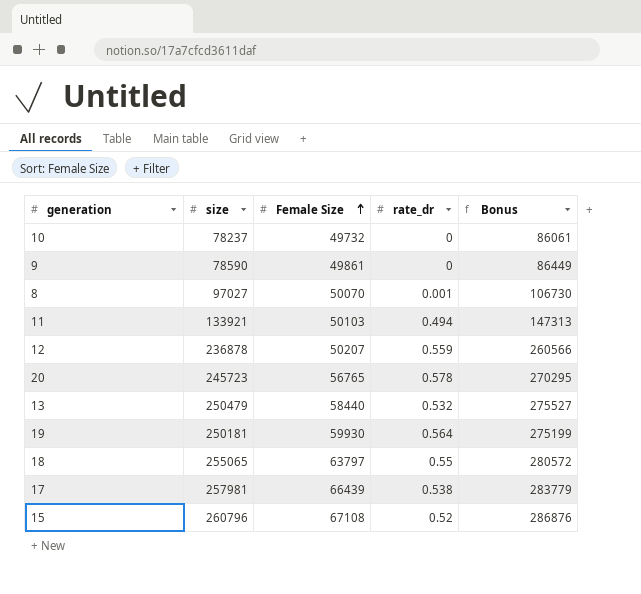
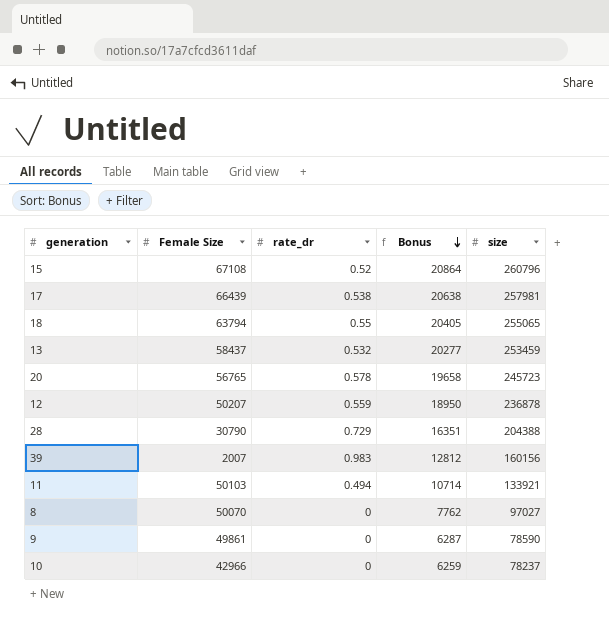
row order: Female Size ascending -> Bonus descending
column Bonus | formula: [size] * 1.1 -> [size] * 0.08
column size | position: 2 -> 5
row 19: 250181 | 59930 | 0.564 | 275199 -> none
18 | Female Size: 63797 -> 63794
13 | Female Size: 58440 -> 58437
13 | size: 250479 -> 253459
row 28: none -> 30790 | 0.729 | 16351 | 204388
row 39: none -> 2007 | 0.983 | 12812 | 160156
8 | rate_dr: 0.001 -> 0
10 | Female Size: 49732 -> 42966

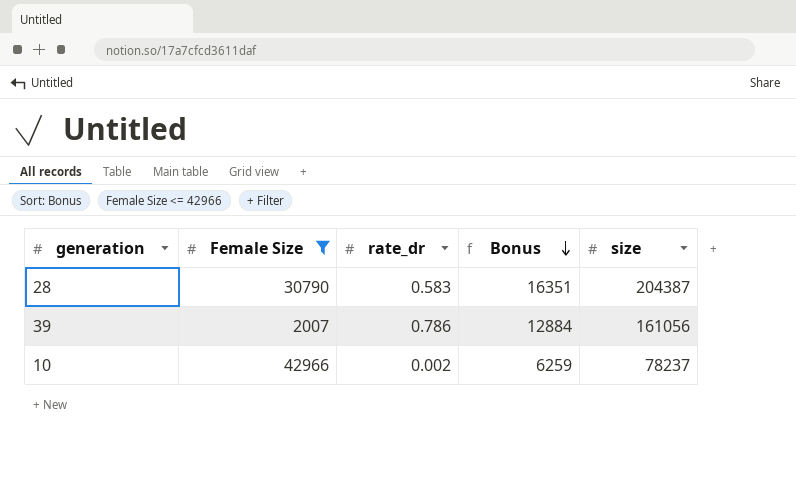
filter: none -> Female Size <= 42966
28 | rate_dr: 0.729 -> 0.583
28 | size: 204388 -> 204387
39 | rate_dr: 0.983 -> 0.786
39 | Bonus: 12812 -> 12884
39 | size: 160156 -> 161056
10 | rate_dr: 0 -> 0.002

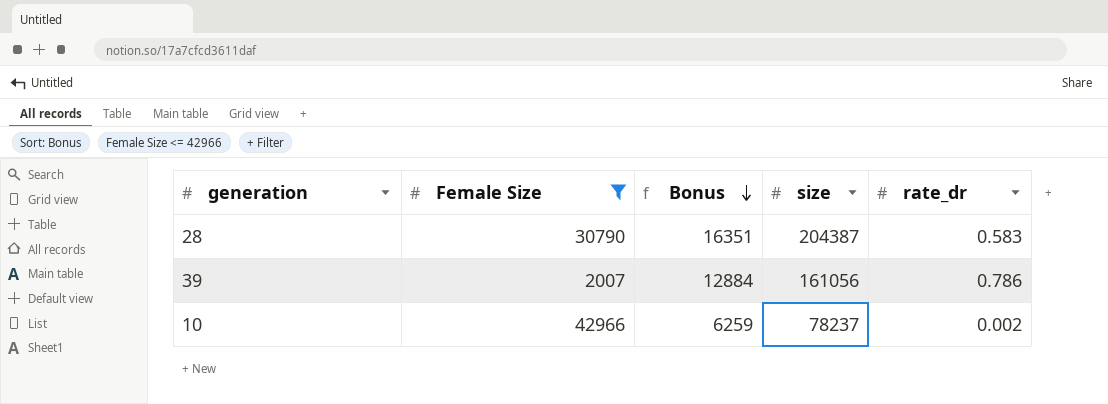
column rate_dr | position: 3 -> 5

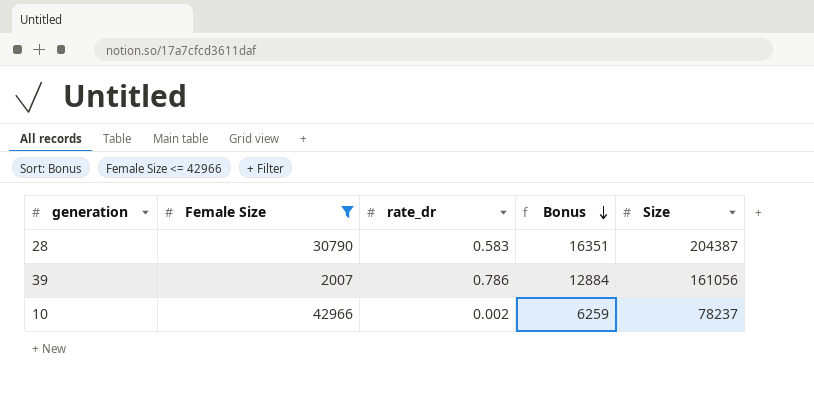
column rate_dr | position: 5 -> 3
column name: size -> Size

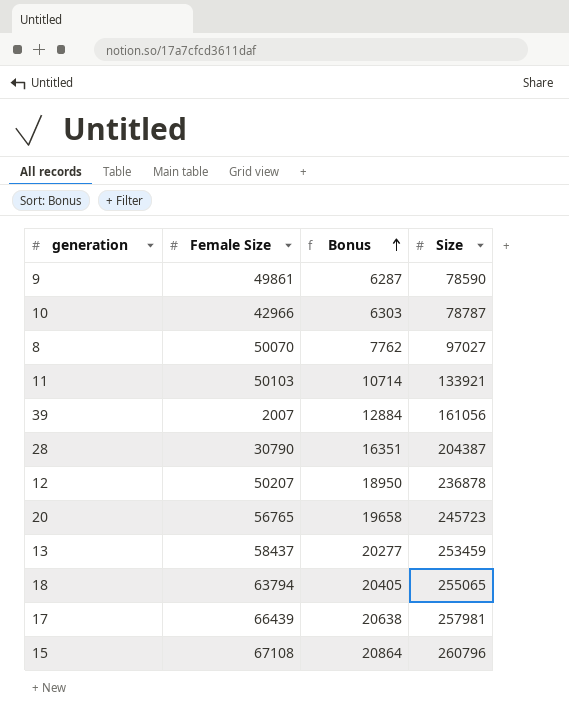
filter: Female Size <= 42966 -> none
row order: Bonus descending -> Bonus ascending
column rate_dr | position: 3 -> none
10 | Bonus: 6259 -> 6303
10 | Size: 78237 -> 78787

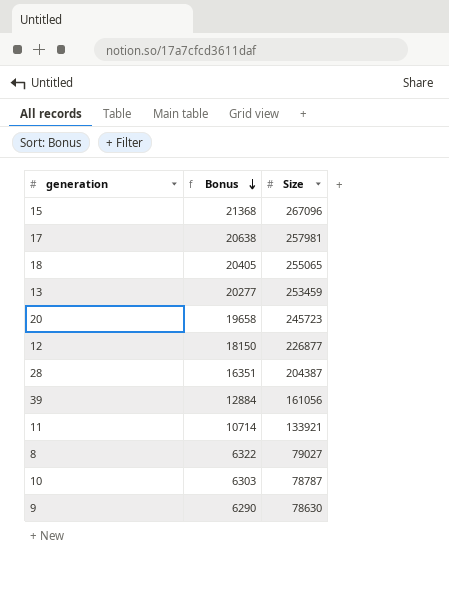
row order: Bonus ascending -> Bonus descending
column Female Size | position: 2 -> none
15 | Bonus: 20864 -> 21368
15 | Size: 260796 -> 267096
12 | Bonus: 18950 -> 18150
12 | Size: 236878 -> 226877
8 | Bonus: 7762 -> 6322
8 | Size: 97027 -> 79027
9 | Bonus: 6287 -> 6290
9 | Size: 78590 -> 78630

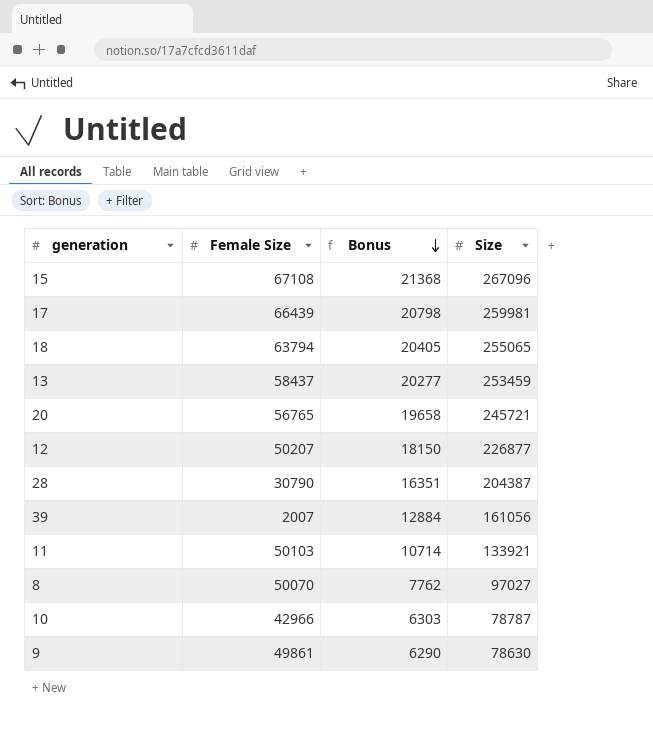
column Female Size | position: none -> 2
17 | Bonus: 20638 -> 20798
17 | Size: 257981 -> 259981
20 | Size: 245723 -> 245721
8 | Bonus: 6322 -> 7762
8 | Size: 79027 -> 97027

